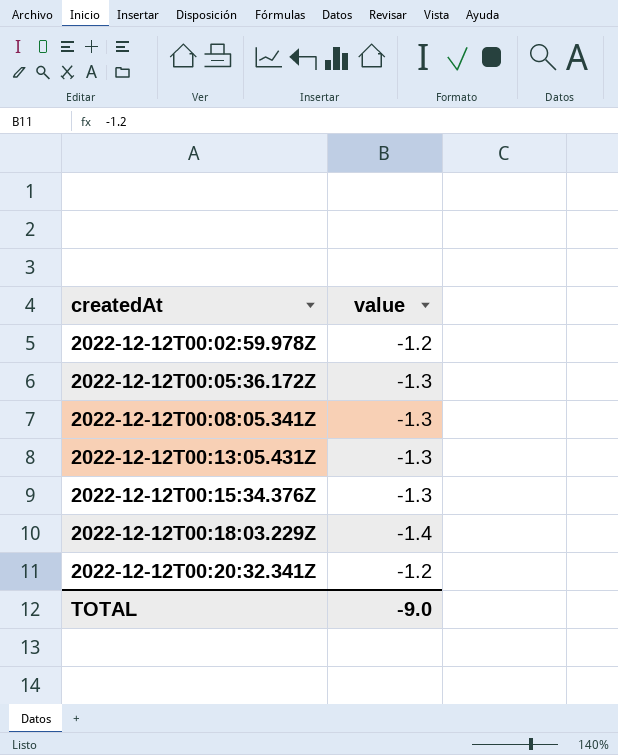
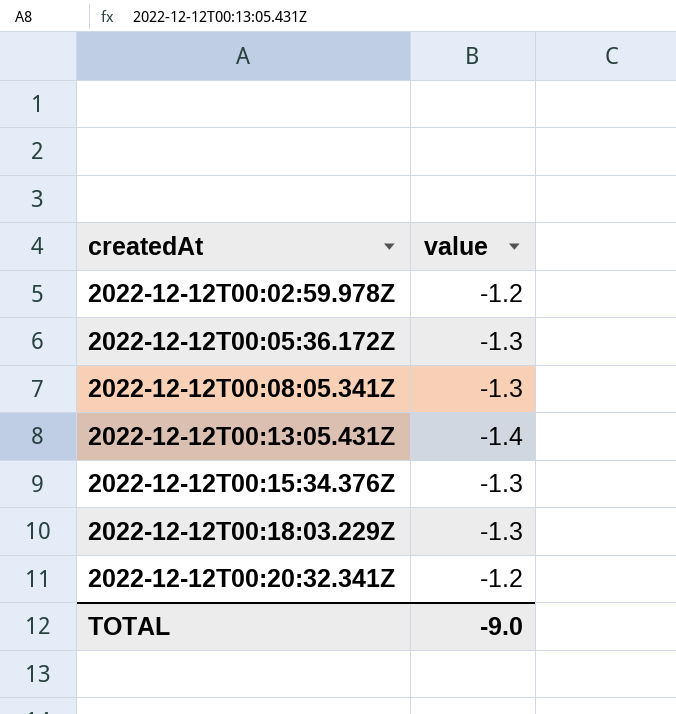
2022-12-12T00:13:05.431Z | value: -1.3 -> -1.4
2022-12-12T00:18:03.229Z | value: -1.4 -> -1.3

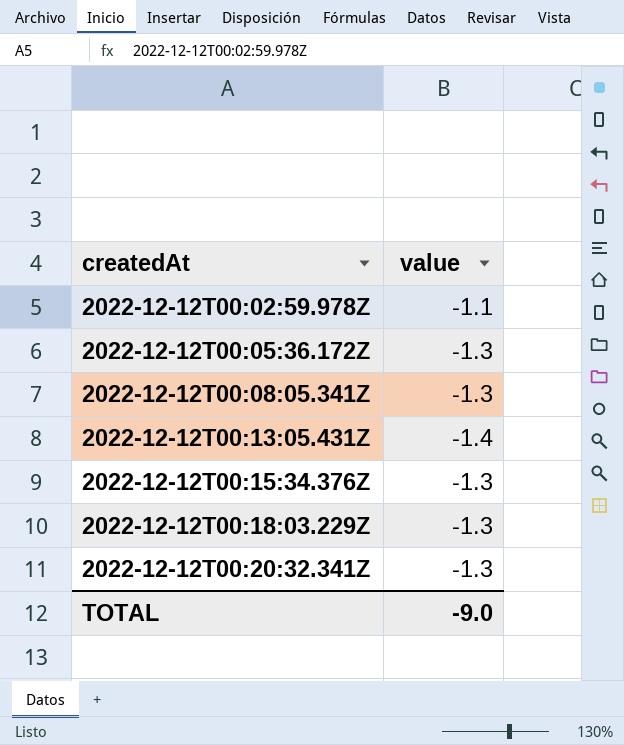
2022-12-12T00:02:59.978Z | value: -1.2 -> -1.1
2022-12-12T00:20:32.341Z | value: -1.2 -> -1.3

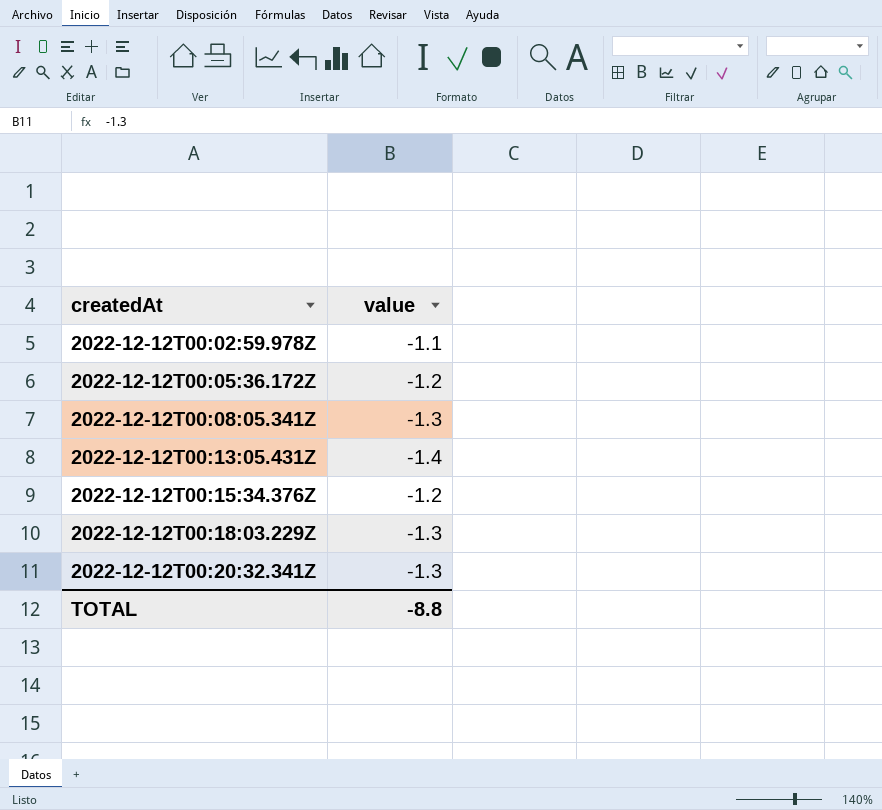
2022-12-12T00:05:36.172Z | value: -1.3 -> -1.2
2022-12-12T00:15:34.376Z | value: -1.3 -> -1.2
TOTAL | value: -9.0 -> -8.8

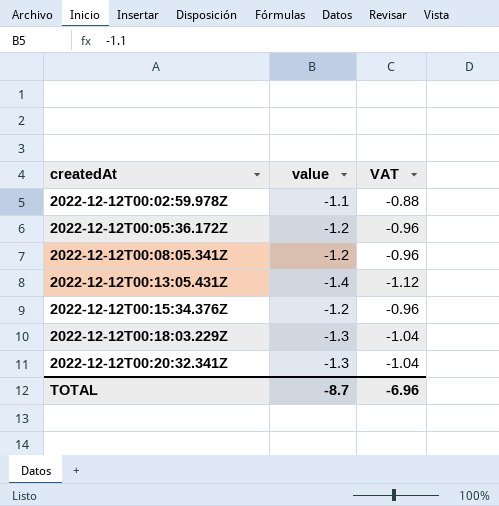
column VAT | formula: none -> [value] * 0.8
2022-12-12T00:08:05.341Z | value: -1.3 -> -1.2
TOTAL | value: -8.8 -> -8.7

